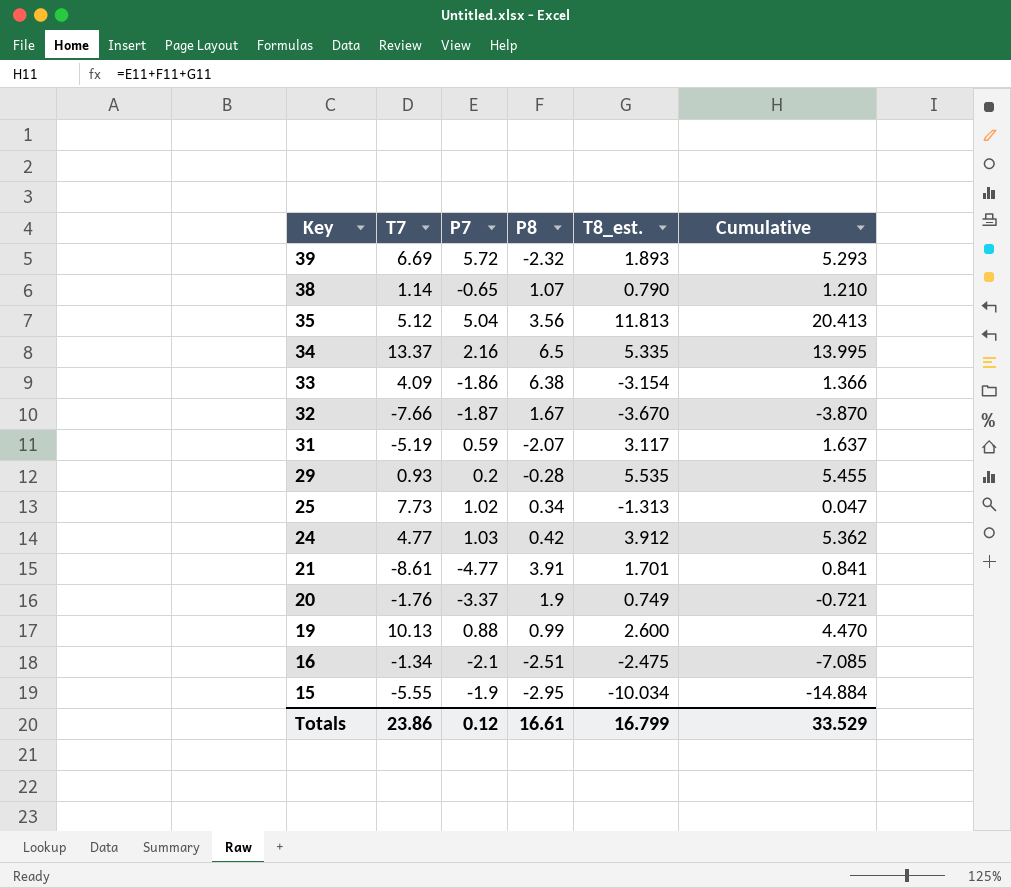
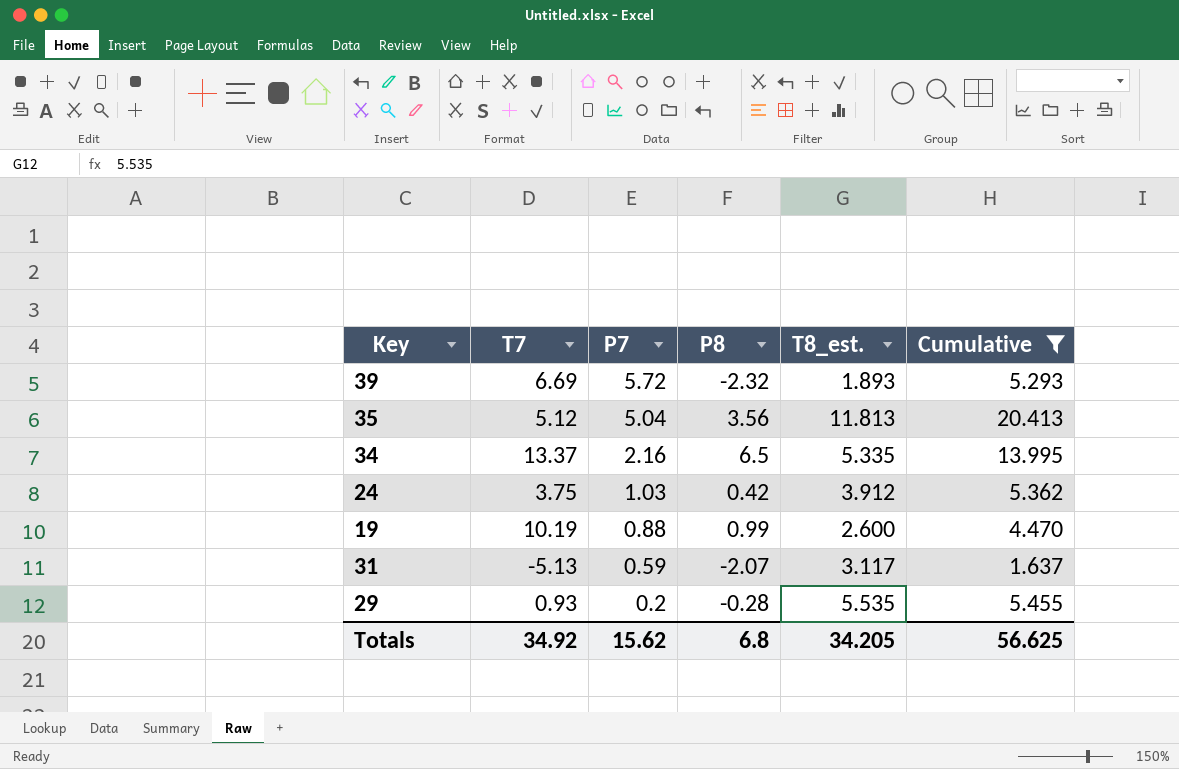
filter: none -> Cumulative >= 1.637
row order: Key descending -> P7 descending
24 | T7: 4.77 -> 3.75
19 | T7: 10.13 -> 10.19
31 | T7: -5.19 -> -5.13
Totals | T7: 23.86 -> 34.92
Totals | P7: 0.12 -> 15.62
Totals | P8: 16.61 -> 6.8
Totals | T8_est.: 16.799 -> 34.205
Totals | Cumulative: 33.529 -> 56.625

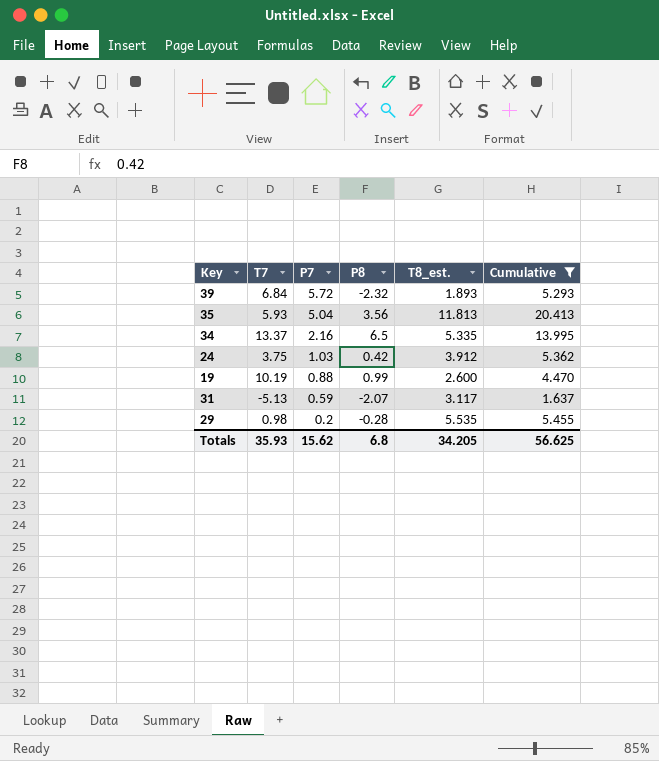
39 | T7: 6.69 -> 6.84
35 | T7: 5.12 -> 5.93
29 | T7: 0.93 -> 0.98
Totals | T7: 34.92 -> 35.93

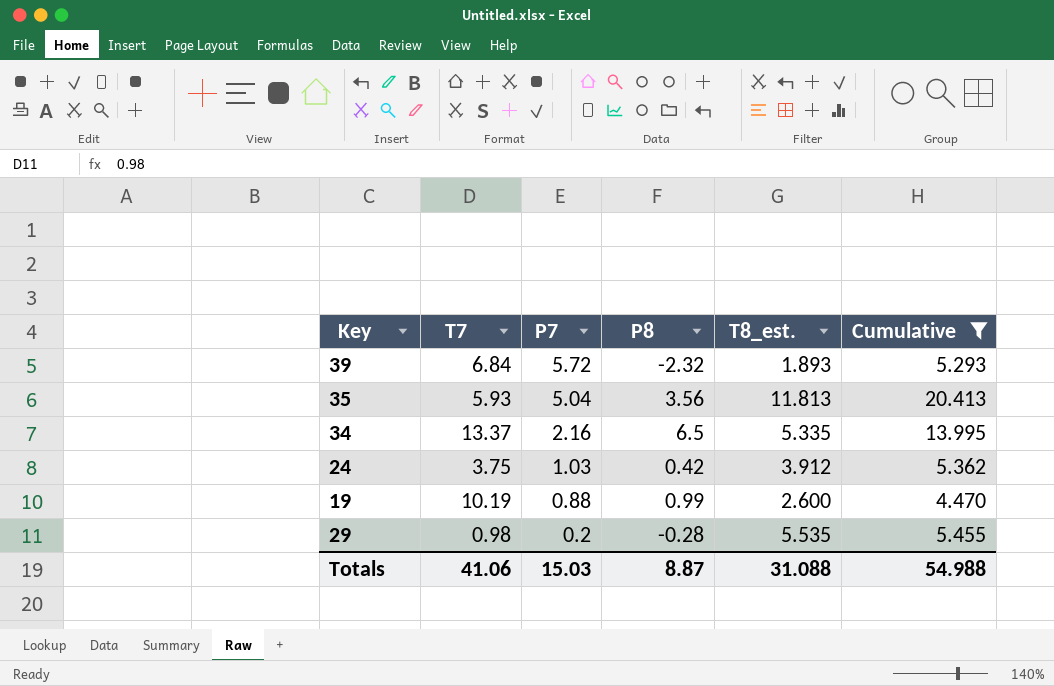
row 31: -5.13 | 0.59 | -2.07 | 3.117 | 1.637 -> none
Totals | T7: 35.93 -> 41.06
Totals | P7: 15.62 -> 15.03
Totals | P8: 6.8 -> 8.87
Totals | T8_est.: 34.205 -> 31.088
Totals | Cumulative: 56.625 -> 54.988

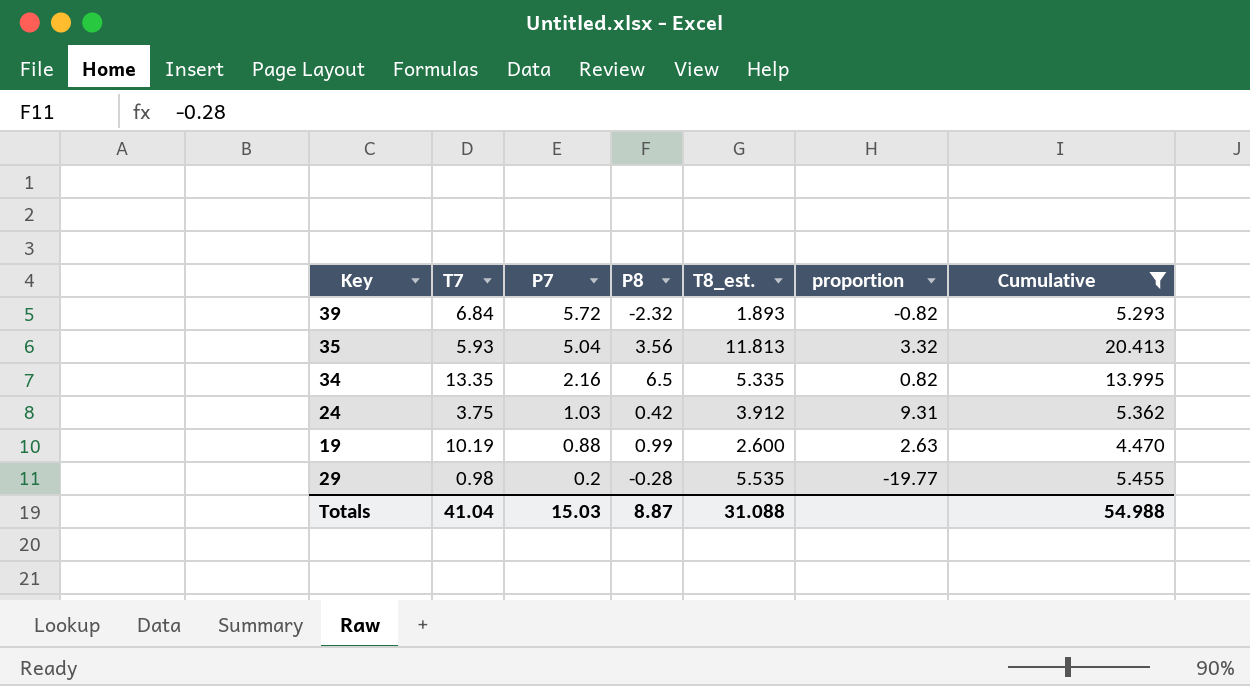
column proportion | formula: none -> [T8_est.] / [P8]
34 | T7: 13.37 -> 13.35
Totals | T7: 41.06 -> 41.04

